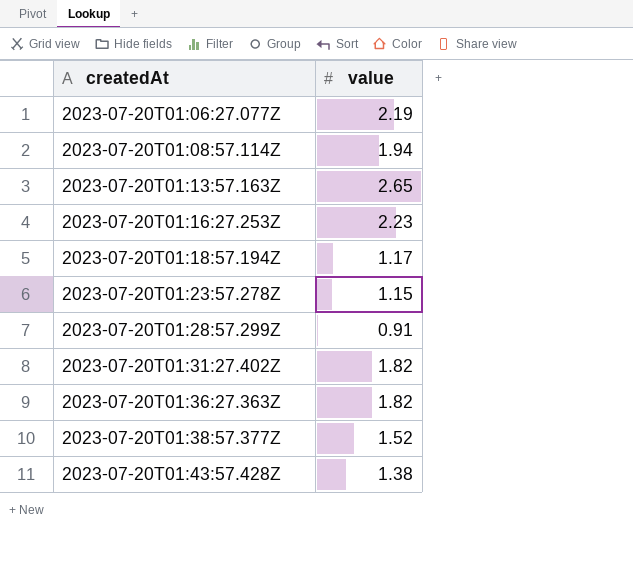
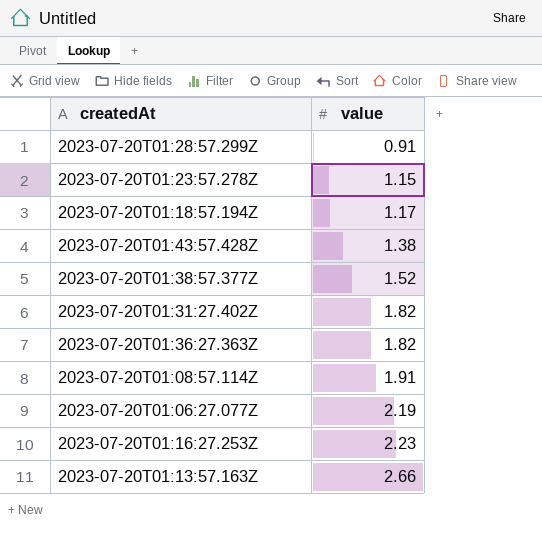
row order: createdAt ascending -> value ascending
2023-07-20T01:08:57.114Z | value: 1.94 -> 1.91
2023-07-20T01:13:57.163Z | value: 2.65 -> 2.66

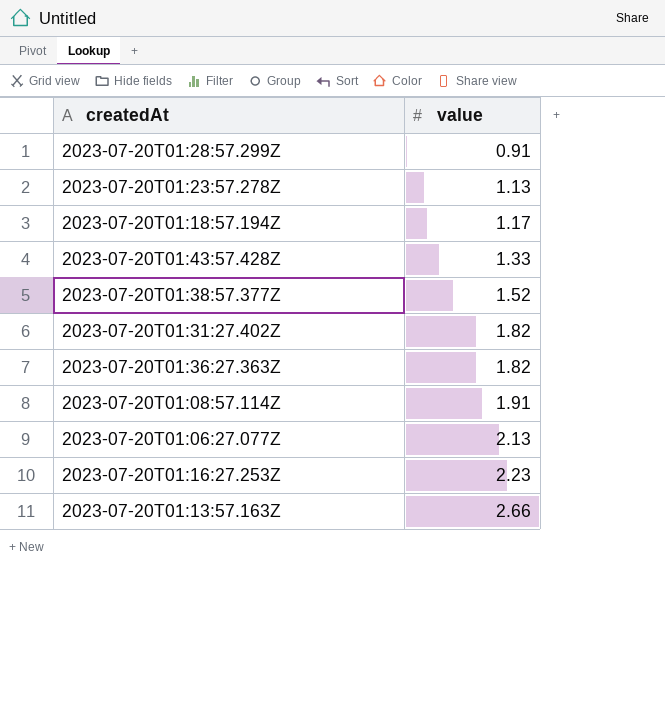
2023-07-20T01:23:57.278Z | value: 1.15 -> 1.13
2023-07-20T01:43:57.428Z | value: 1.38 -> 1.33
2023-07-20T01:06:27.077Z | value: 2.19 -> 2.13

